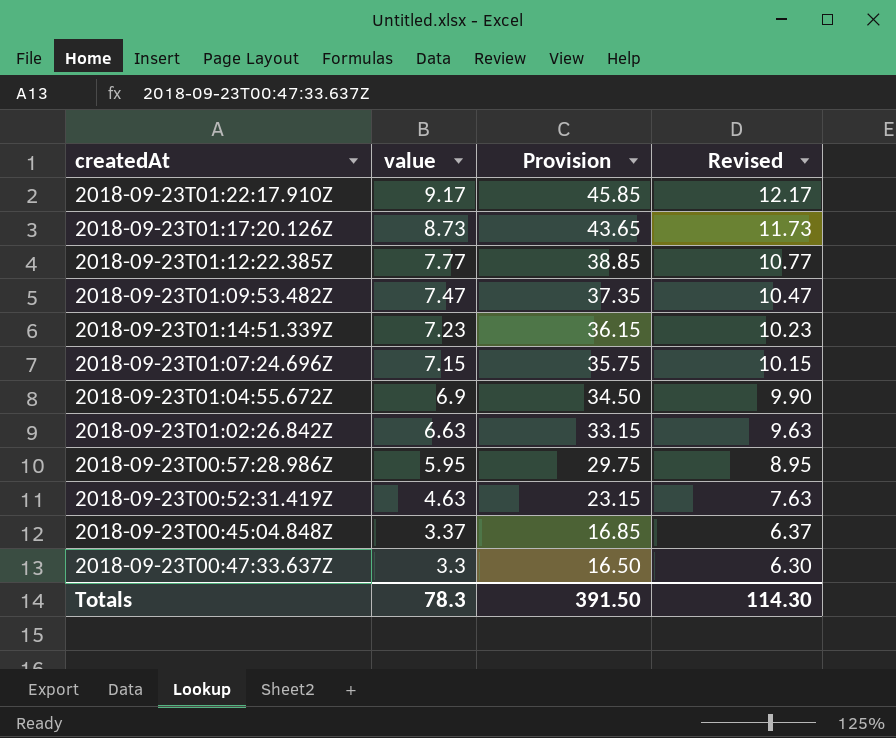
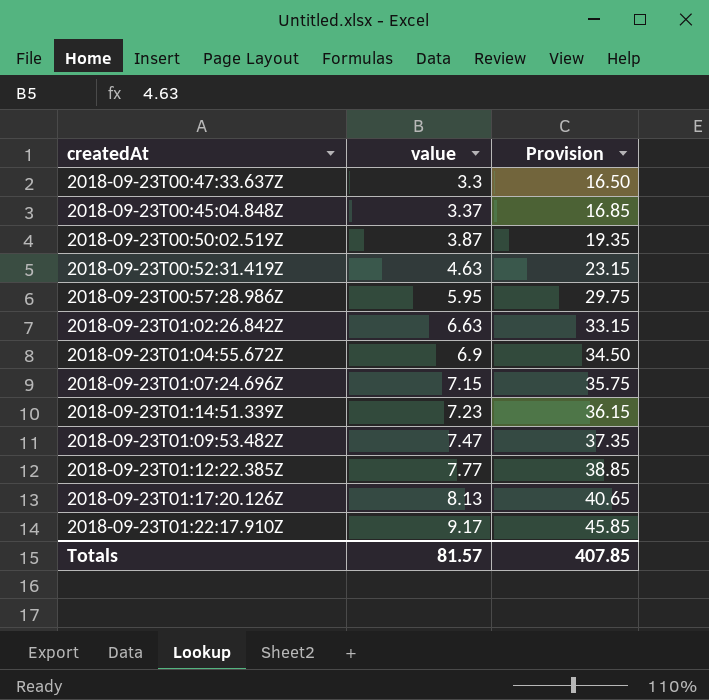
row order: value descending -> value ascending
column Revised | formula: [value] + 3 -> none
row 2018-09-23T00:50:02.519Z: none -> 3.87 | 19.35
2018-09-23T01:17:20.126Z | value: 8.73 -> 8.13
2018-09-23T01:17:20.126Z | Provision: 43.65 -> 40.65
Totals | value: 78.3 -> 81.57
Totals | Provision: 391.50 -> 407.85

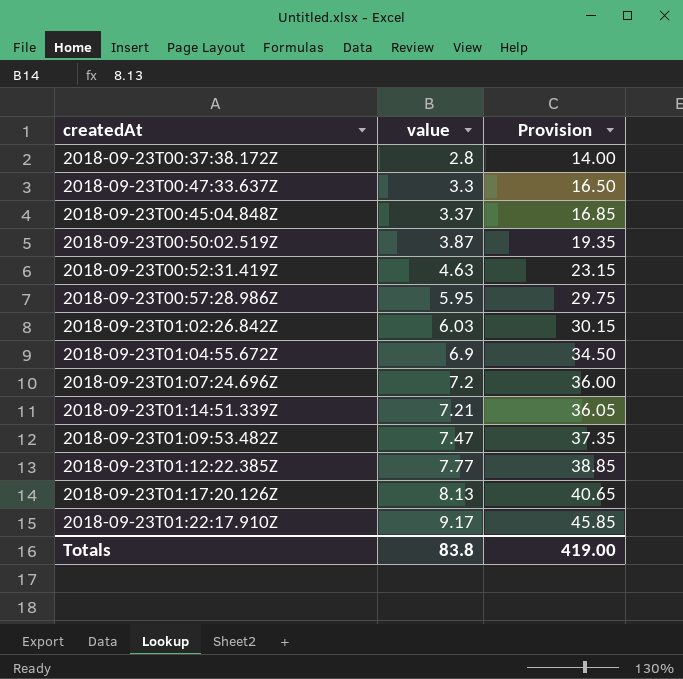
row 2018-09-23T00:37:38.172Z: none -> 2.8 | 14.00
2018-09-23T01:02:26.842Z | value: 6.63 -> 6.03
2018-09-23T01:02:26.842Z | Provision: 33.15 -> 30.15
2018-09-23T01:07:24.696Z | value: 7.15 -> 7.2
2018-09-23T01:07:24.696Z | Provision: 35.75 -> 36.00
2018-09-23T01:14:51.339Z | value: 7.23 -> 7.21
2018-09-23T01:14:51.339Z | Provision: 36.15 -> 36.05
Totals | value: 81.57 -> 83.8
Totals | Provision: 407.85 -> 419.00

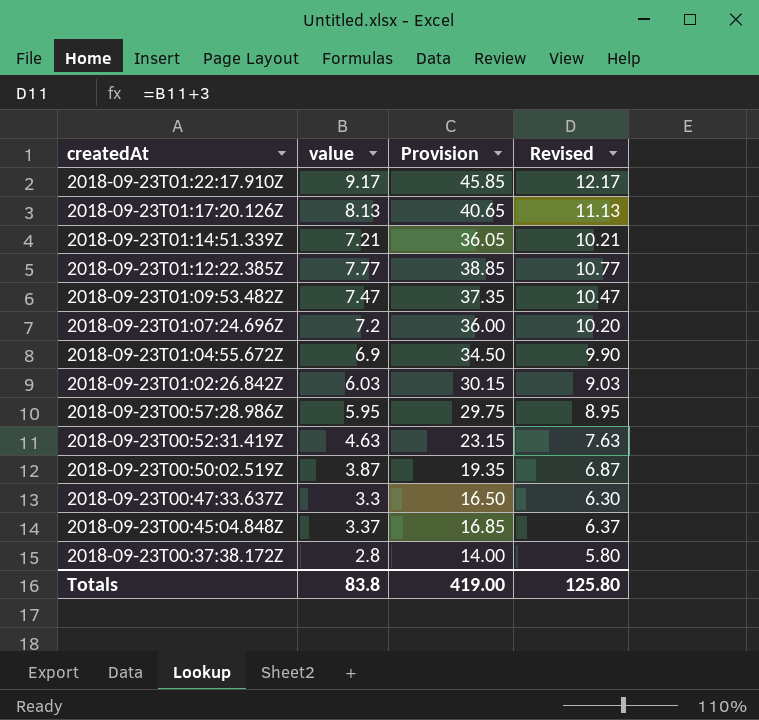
row order: value ascending -> createdAt descending
column Revised | formula: none -> [value] + 3

